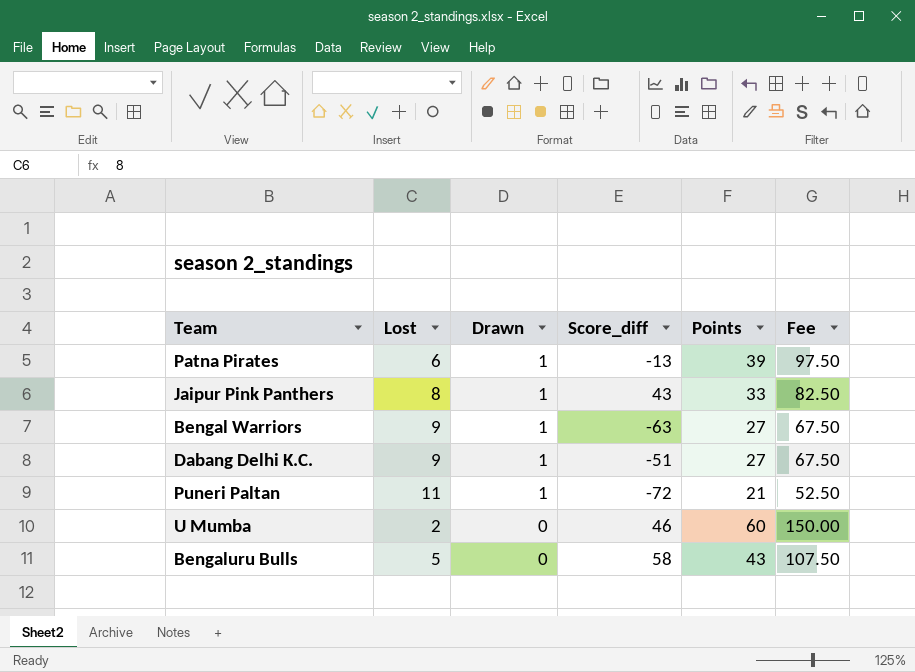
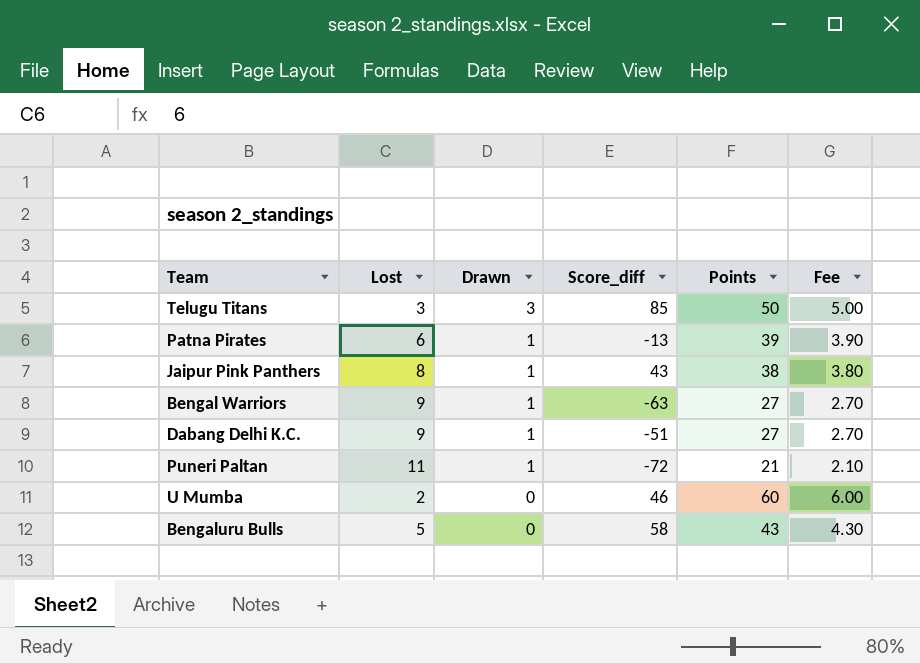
column Fee | formula: [Points] * 2.5 -> [Points] * 0.1
row Telugu Titans: none -> 3 | 3 | 85 | 50 | 5.00
Jaipur Pink Panthers | Points: 33 -> 38

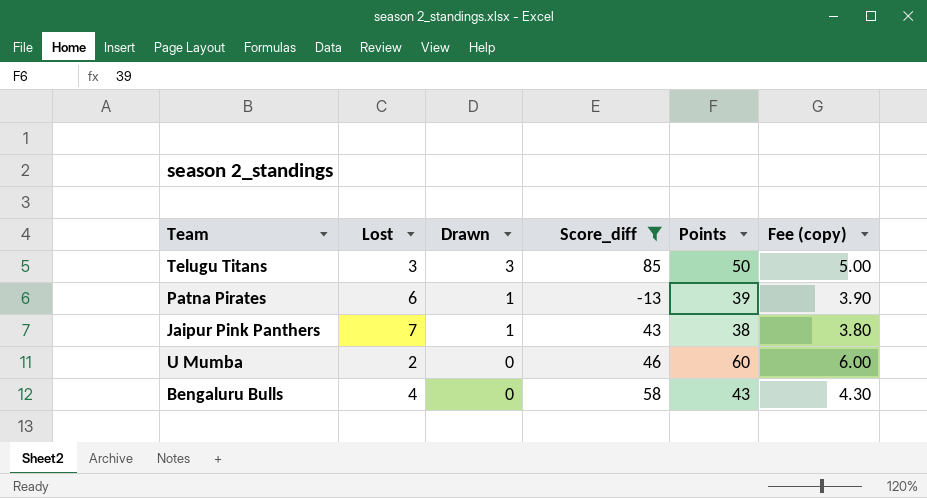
filter: none -> Score_diff >= -13
column name: Fee -> Fee (copy)
Jaipur Pink Panthers | Lost: 8 -> 7
Bengaluru Bulls | Lost: 5 -> 4

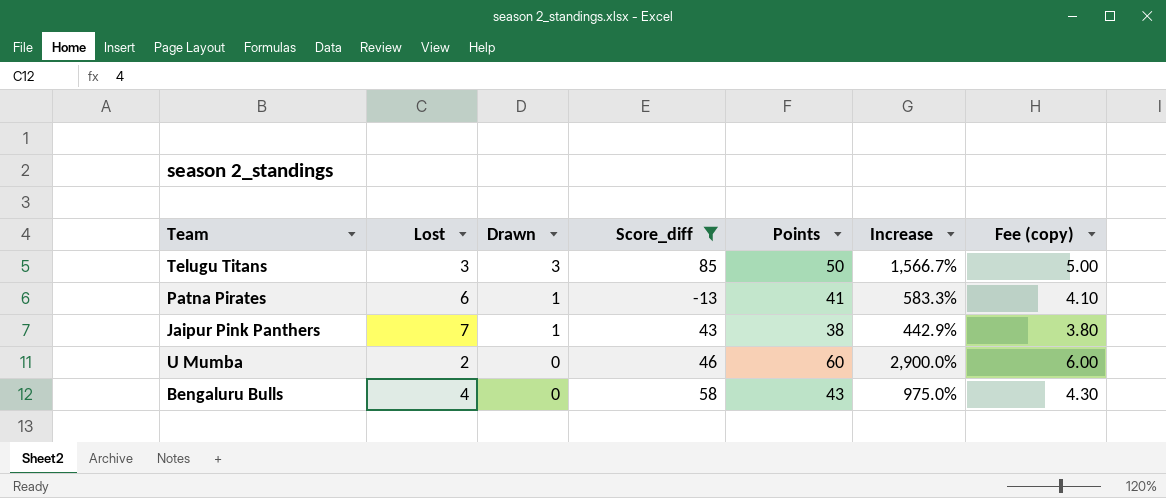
column Increase | formula: none -> ([Points] - [Lost]) / [Lost]
Patna Pirates | Points: 39 -> 41
Patna Pirates | Fee (copy): 3.90 -> 4.10

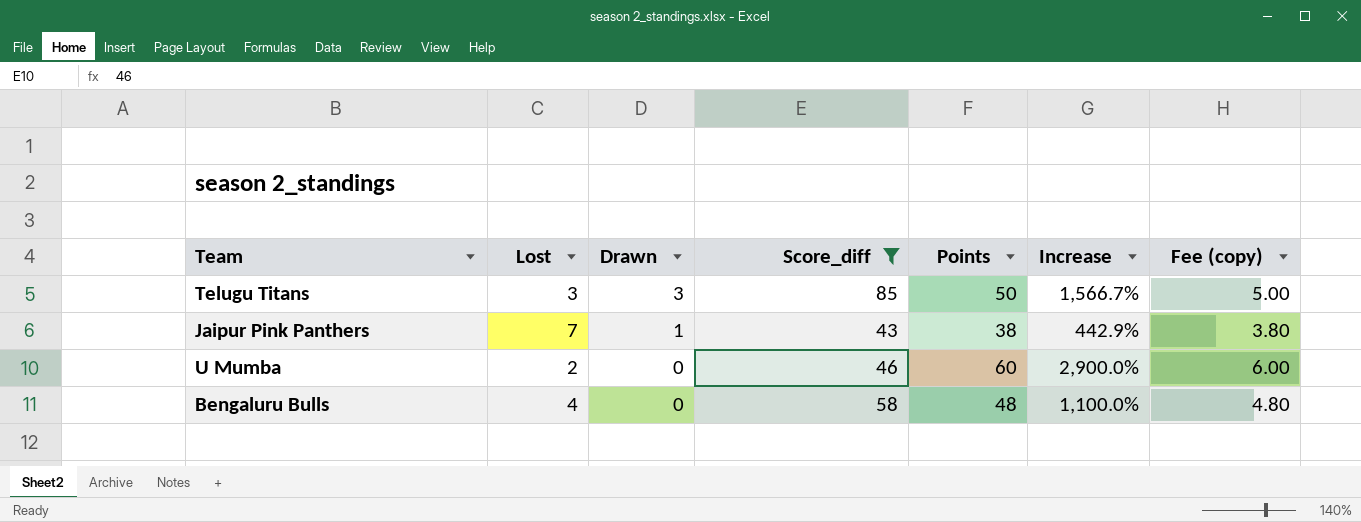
row Patna Pirates: 6 | 1 | -13 | 41 | 583.3% | 4.10 -> none
Bengaluru Bulls | Points: 43 -> 48
Bengaluru Bulls | Increase: 975.0% -> 1,100.0%
Bengaluru Bulls | Fee (copy): 4.30 -> 4.80

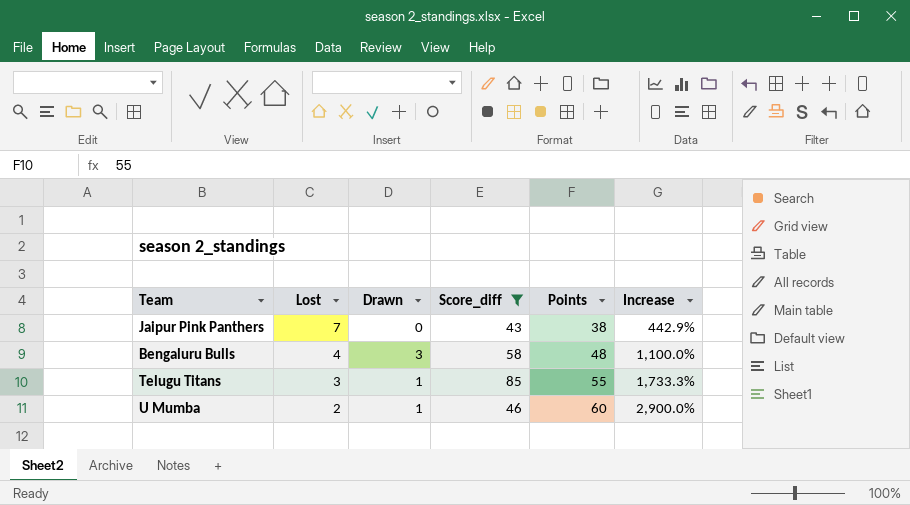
row order: Drawn descending -> Lost descending
column Fee (copy) | formula: [Points] * 0.1 -> none
Jaipur Pink Panthers | Drawn: 1 -> 0
Bengaluru Bulls | Drawn: 0 -> 3
Telugu Titans | Drawn: 3 -> 1
Telugu Titans | Points: 50 -> 55
Telugu Titans | Increase: 1,566.7% -> 1,733.3%
U Mumba | Drawn: 0 -> 1

